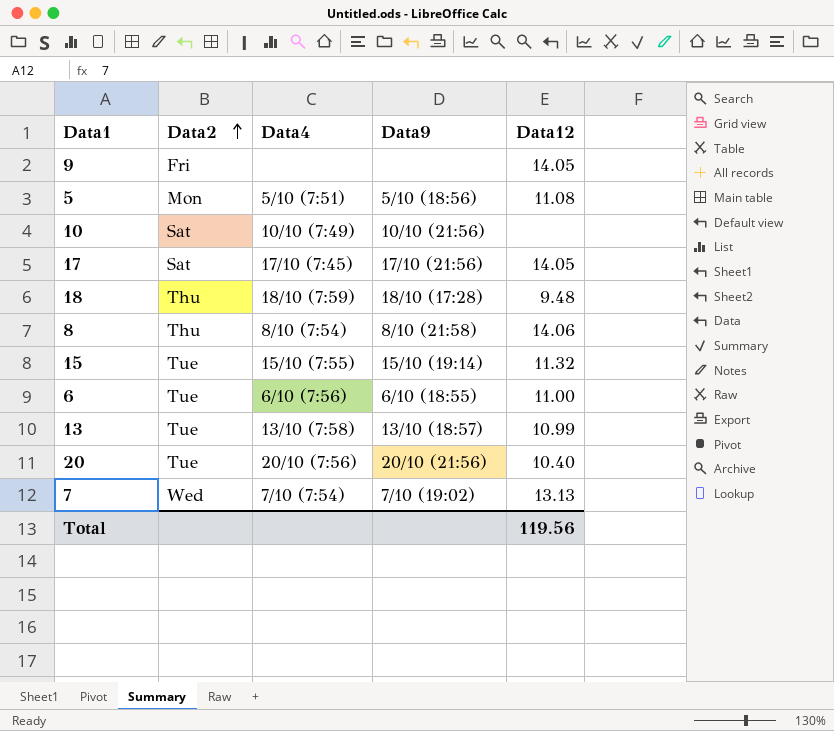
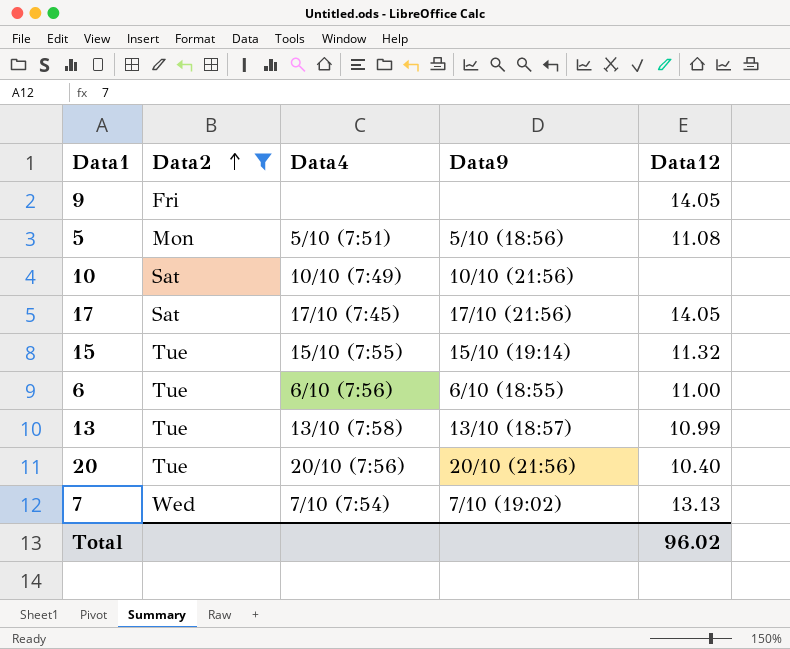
filter: none -> Data2 != Thu
Total | Data12: 119.56 -> 96.02

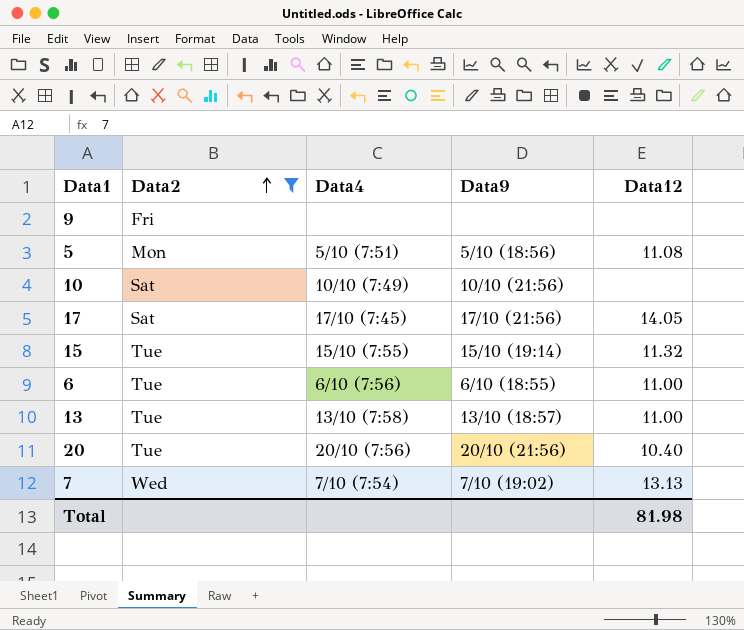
9 | Data12: 14.05 -> none
13 | Data12: 10.99 -> 11.00
Total | Data12: 96.02 -> 81.98

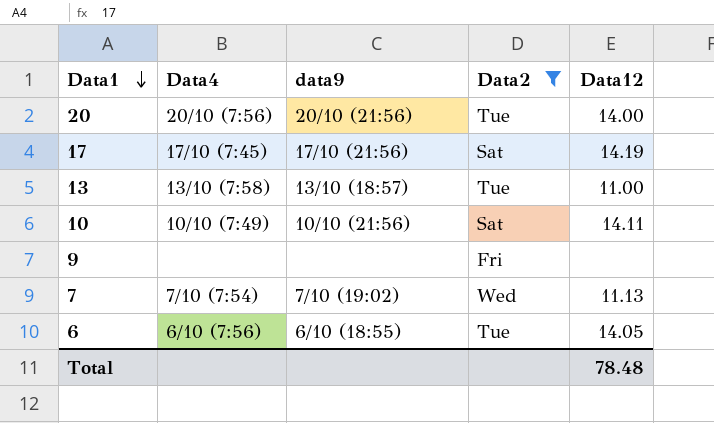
row order: Data2 ascending -> Data1 descending
column name: Data9 -> data9
column Data2 | position: 2 -> 4
row 5: Mon | 5/10 (7:51) | 5/10 (18:56) | 11.08 -> none
row 15: Tue | 15/10 (7:55) | 15/10 (19:14) | 11.32 -> none
20 | Data12: 10.40 -> 14.00
17 | Data12: 14.05 -> 14.19
10 | Data12: none -> 14.11
7 | Data12: 13.13 -> 11.13
6 | Data12: 11.00 -> 14.05
Total | Data12: 81.98 -> 78.48

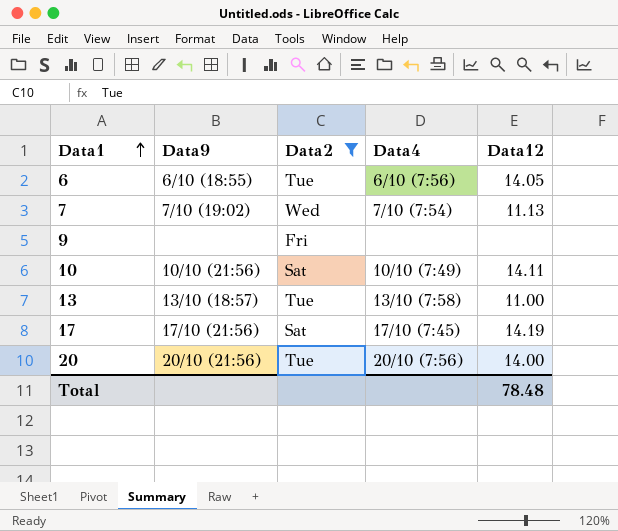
row order: Data1 descending -> Data1 ascending
column name: data9 -> Data9
column Data4 | position: 2 -> 4

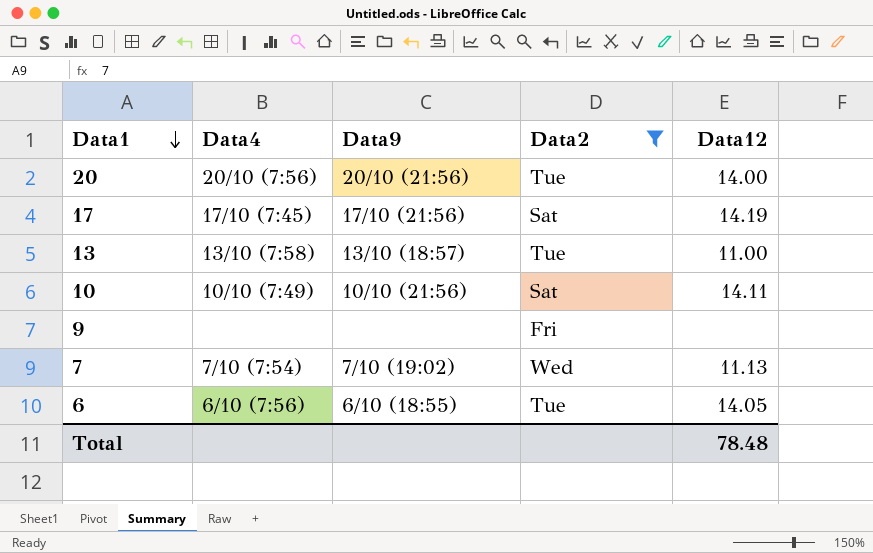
row order: Data1 ascending -> Data1 descending
column Data4 | position: 4 -> 2

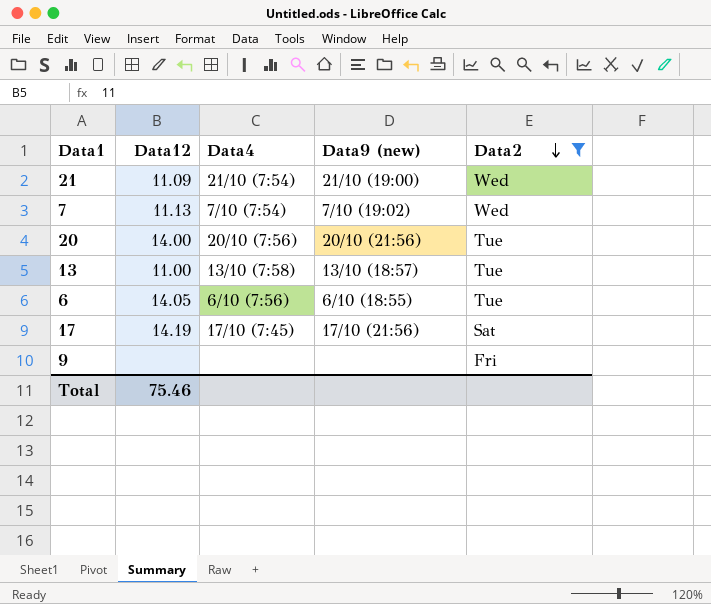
row order: Data1 descending -> Data2 descending
column Data12 | position: 5 -> 2
column name: Data9 -> Data9 (new)
row 10: 10/10 (7:49) | 10/10 (21:56) | Sat | 14.11 -> none
row 21: none -> 11.09 | 21/10 (7:54) | 21/10 (19:00) | Wed
Total | Data12: 78.48 -> 75.46

